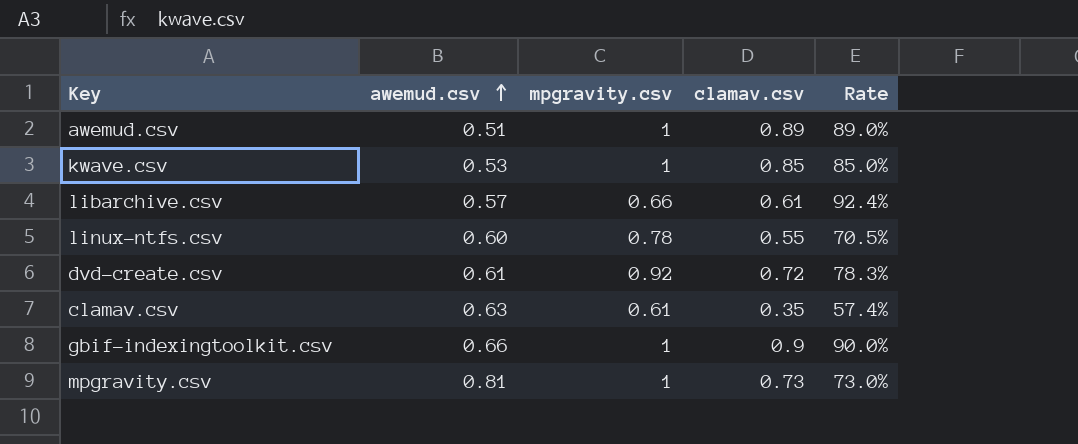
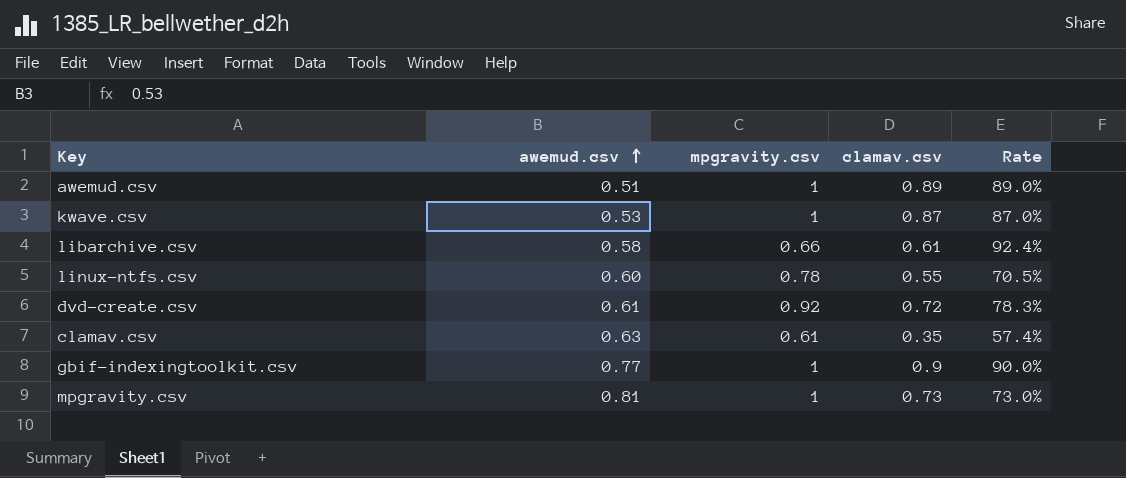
kwave.csv | clamav.csv: 0.85 -> 0.87
kwave.csv | Rate: 85.0% -> 87.0%
libarchive.csv | awemud.csv: 0.57 -> 0.58
gbif-indexingtoolkit.csv | awemud.csv: 0.66 -> 0.77

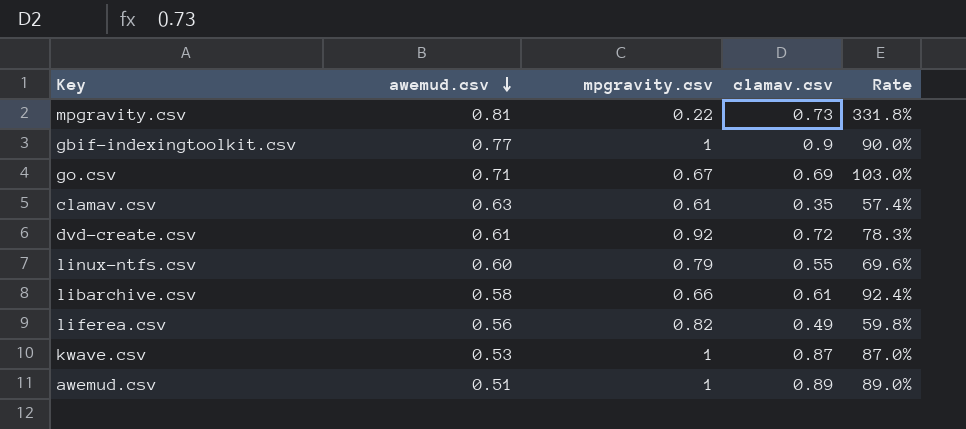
row order: awemud.csv ascending -> awemud.csv descending
mpgravity.csv | mpgravity.csv: 1 -> 0.22
mpgravity.csv | Rate: 73.0% -> 331.8%
row go.csv: none -> 0.71 | 0.67 | 0.69 | 103.0%
linux-ntfs.csv | mpgravity.csv: 0.78 -> 0.79
linux-ntfs.csv | Rate: 70.5% -> 69.6%
row liferea.csv: none -> 0.56 | 0.82 | 0.49 | 59.8%

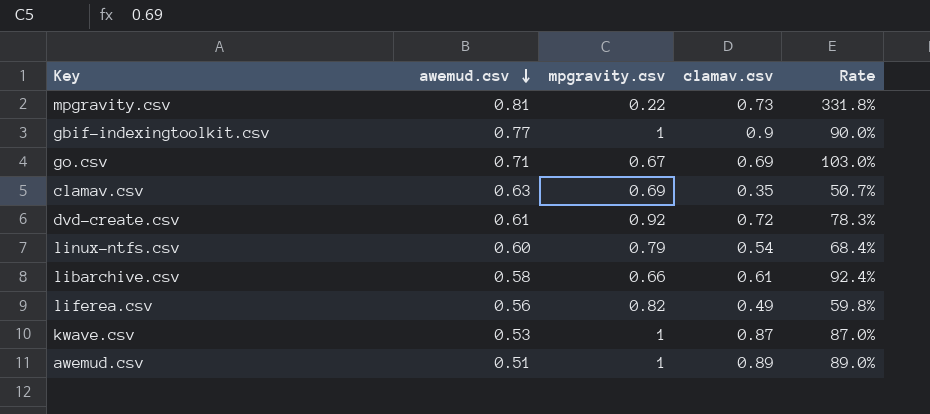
clamav.csv | mpgravity.csv: 0.61 -> 0.69
clamav.csv | Rate: 57.4% -> 50.7%
linux-ntfs.csv | clamav.csv: 0.55 -> 0.54
linux-ntfs.csv | Rate: 69.6% -> 68.4%

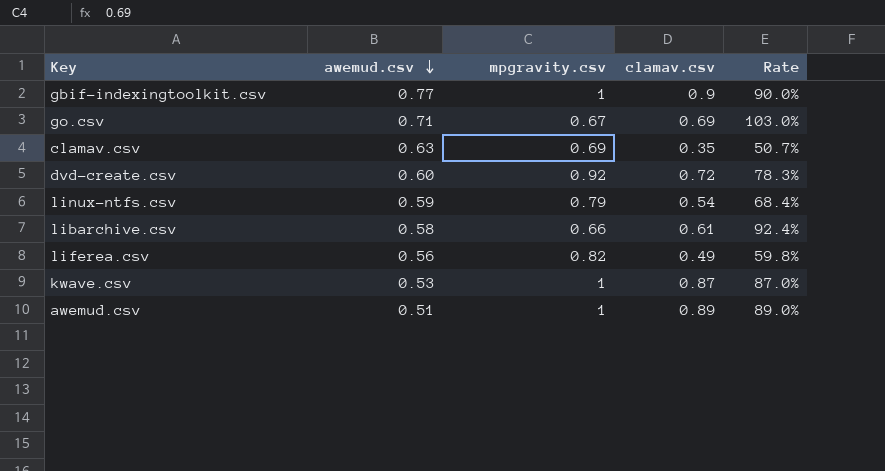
row mpgravity.csv: 0.81 | 0.22 | 0.73 | 331.8% -> none
dvd-create.csv | awemud.csv: 0.61 -> 0.60
linux-ntfs.csv | awemud.csv: 0.60 -> 0.59

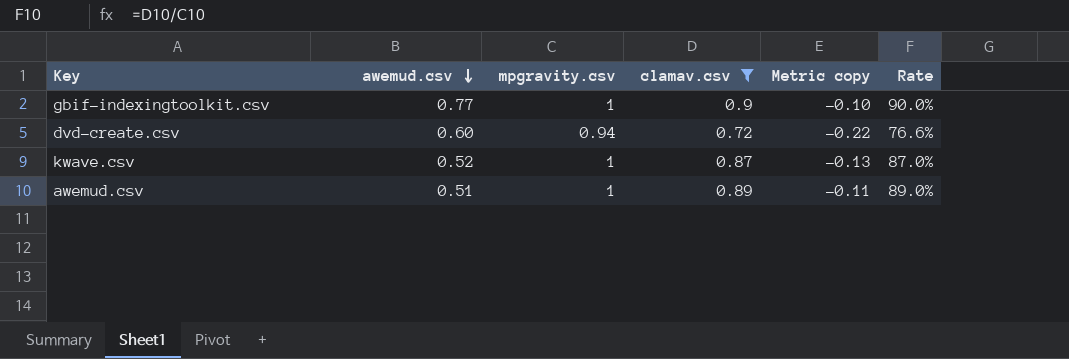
filter: none -> clamav.csv >= 0.72
column Metric copy | formula: none -> [clamav.csv] - [mpgravity.csv]
dvd-create.csv | mpgravity.csv: 0.92 -> 0.94
dvd-create.csv | Rate: 78.3% -> 76.6%
kwave.csv | awemud.csv: 0.53 -> 0.52

